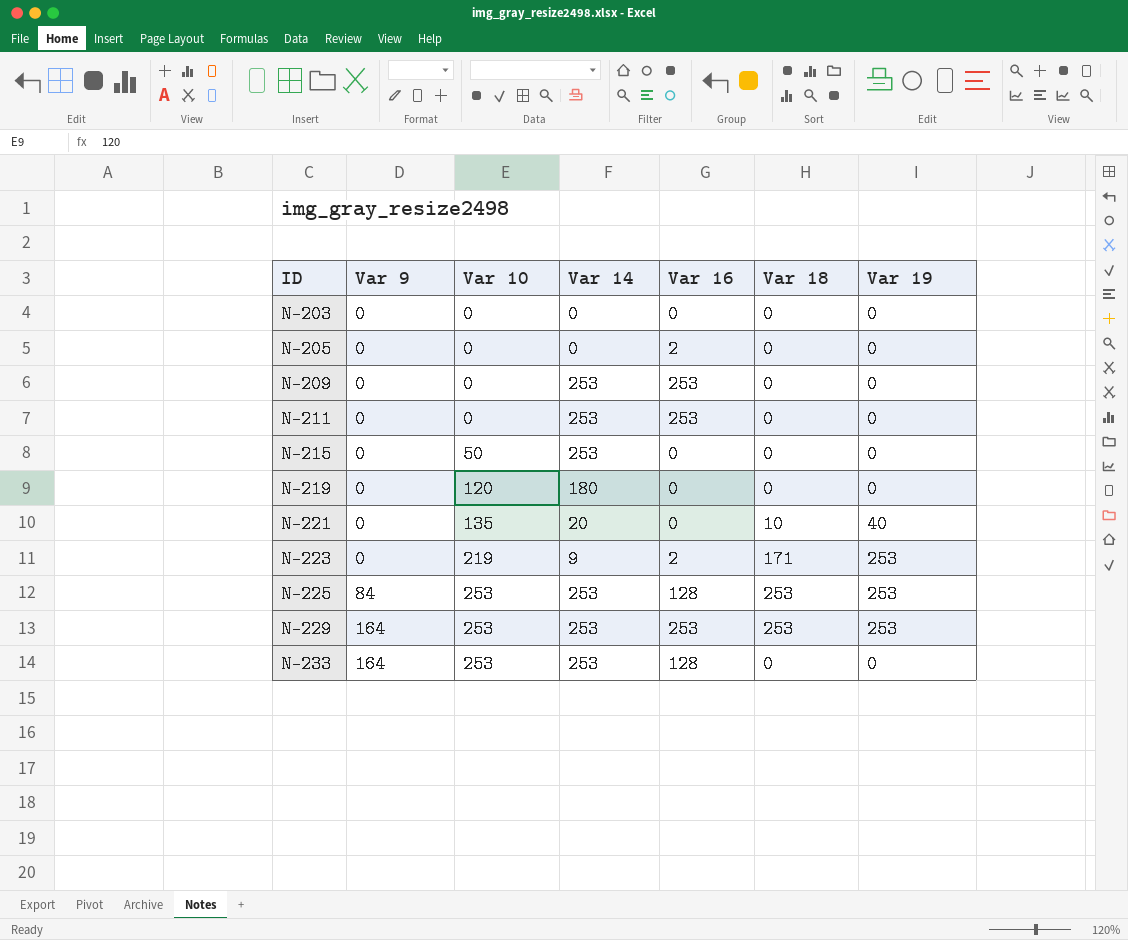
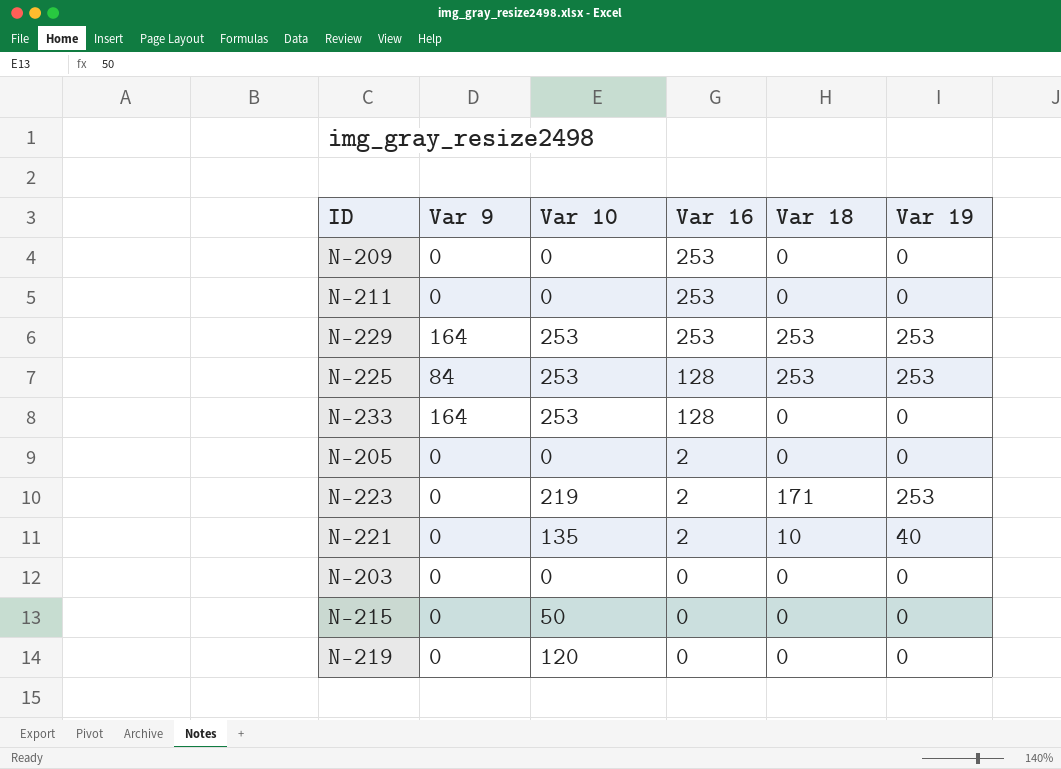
row order: ID ascending -> Var 16 descending
column Var 14 | position: 4 -> none
N-221 | Var 16: 0 -> 2

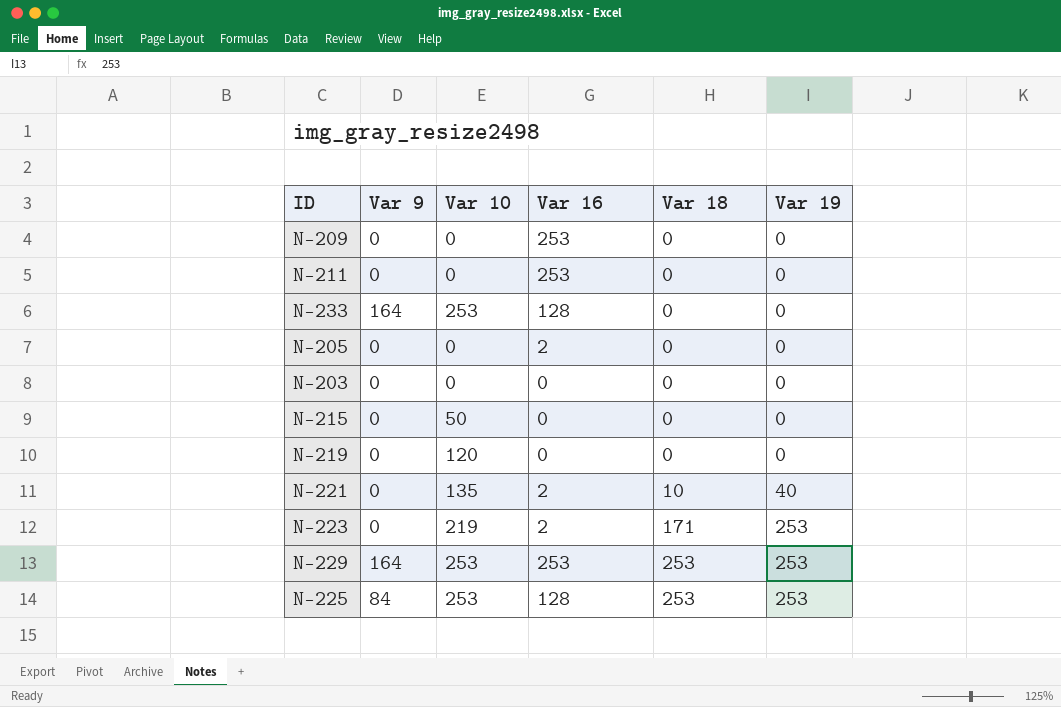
row order: Var 16 descending -> Var 18 ascending

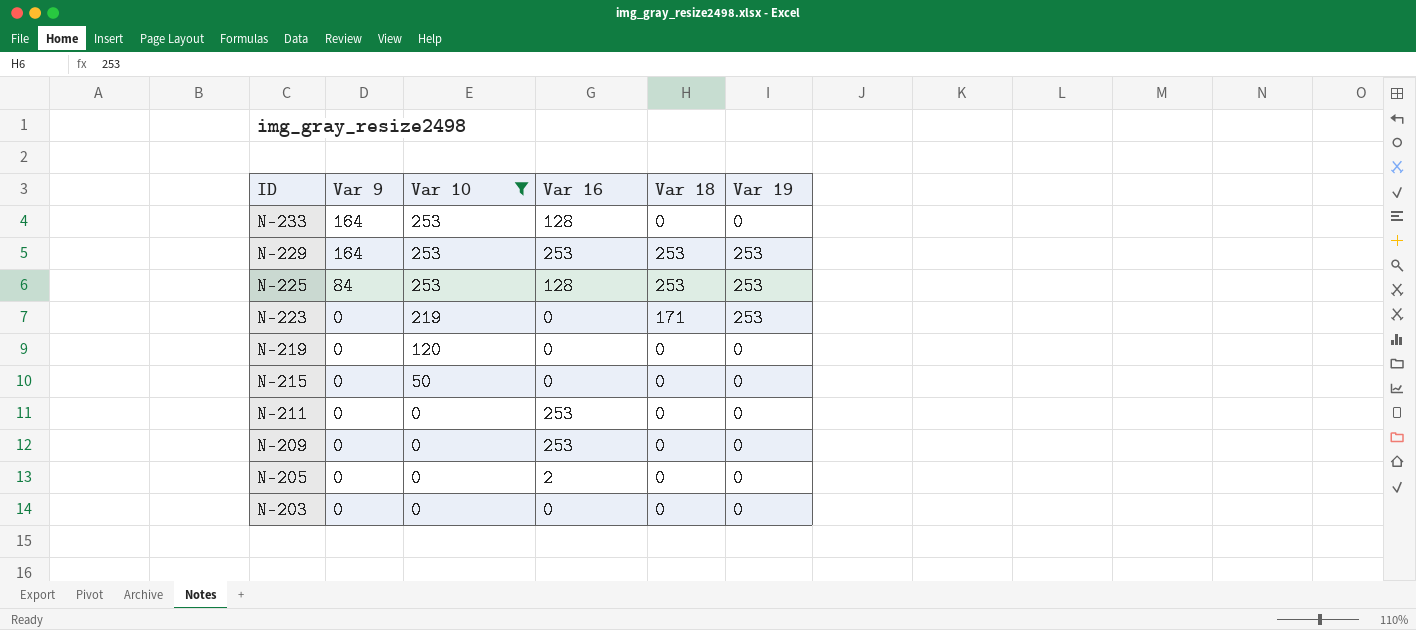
filter: none -> Var 10 != 135
row order: Var 18 ascending -> ID descending
N-223 | Var 16: 2 -> 0

